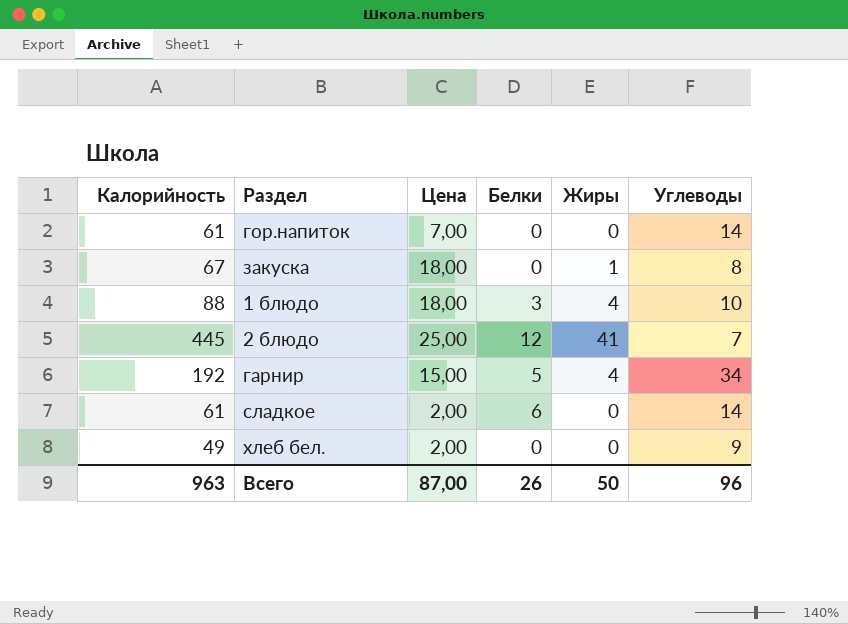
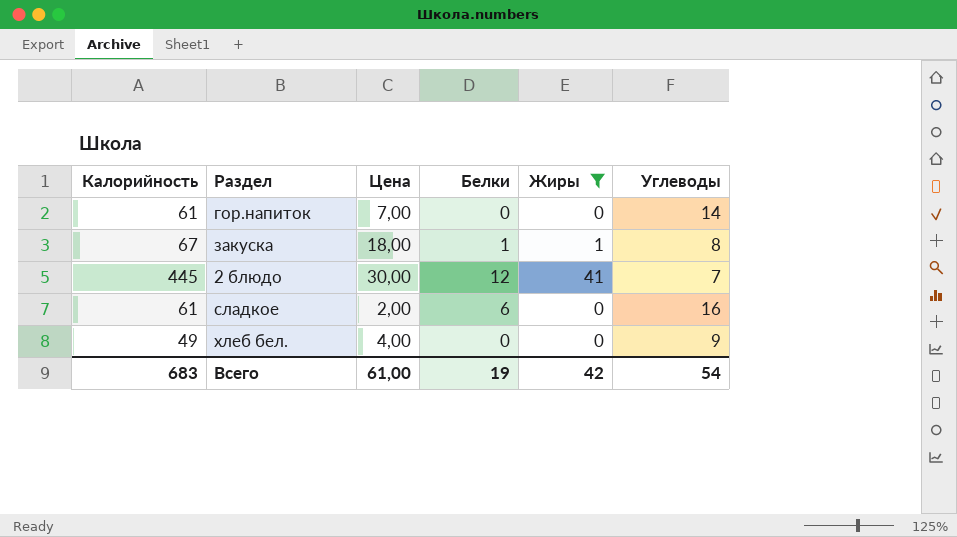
filter: none -> Жиры != 4
закуска | Белки: 0 -> 1
2 блюдо | Цена: 25,00 -> 30,00
сладкое | Углеводы: 14 -> 16
хлеб бел. | Цена: 2,00 -> 4,00
Всего | Калорийность: 963 -> 683
Всего | Цена: 87,00 -> 61,00
Всего | Белки: 26 -> 19
Всего | Жиры: 50 -> 42
Всего | Углеводы: 96 -> 54

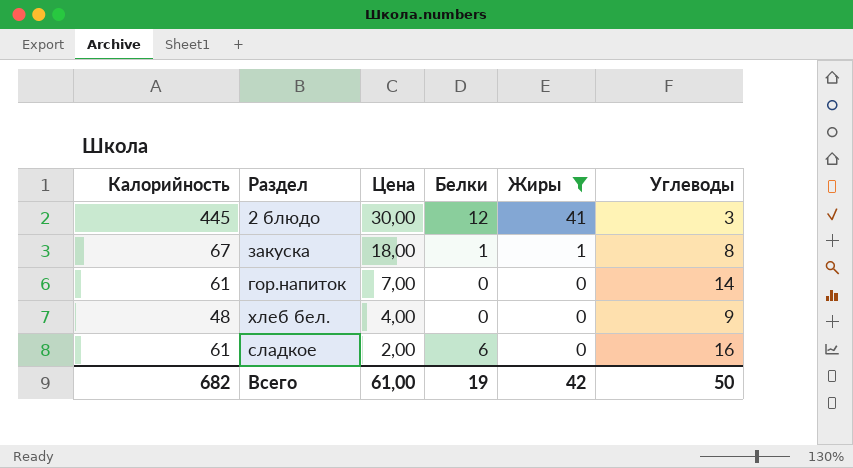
row order: none -> Цена descending
2 блюдо | Углеводы: 7 -> 3
хлеб бел. | Калорийность: 49 -> 48
Всего | Калорийность: 683 -> 682
Всего | Углеводы: 54 -> 50

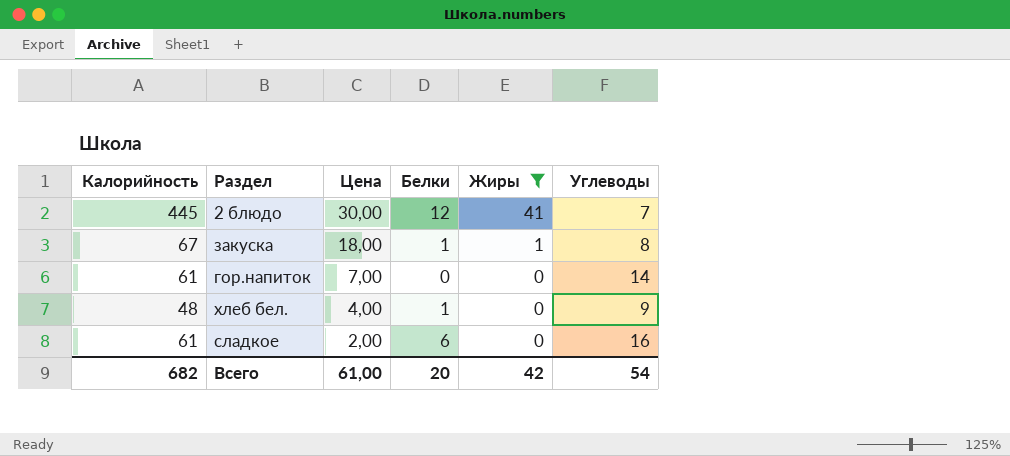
2 блюдо | Углеводы: 3 -> 7
хлеб бел. | Белки: 0 -> 1
Всего | Белки: 19 -> 20
Всего | Углеводы: 50 -> 54

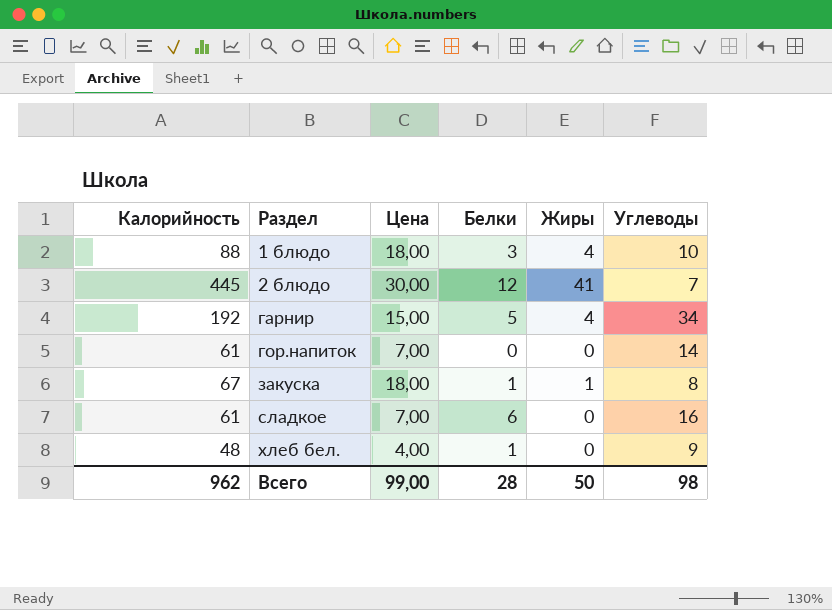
filter: Жиры != 4 -> none
row order: Цена descending -> Раздел ascending
сладкое | Цена: 2,00 -> 7,00
Всего | Калорийность: 682 -> 962
Всего | Цена: 61,00 -> 99,00
Всего | Белки: 20 -> 28
Всего | Жиры: 42 -> 50
Всего | Углеводы: 54 -> 98

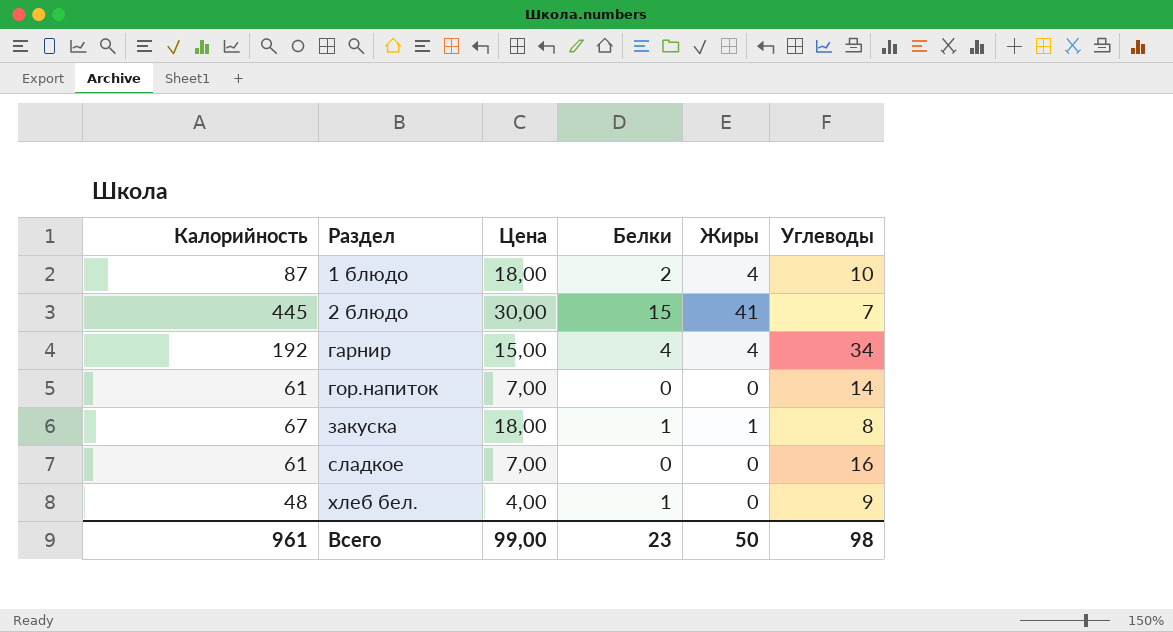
1 блюдо | Калорийность: 88 -> 87
1 блюдо | Белки: 3 -> 2
2 блюдо | Белки: 12 -> 15
гарнир | Белки: 5 -> 4
сладкое | Белки: 6 -> 0
Всего | Калорийность: 962 -> 961
Всего | Белки: 28 -> 23

